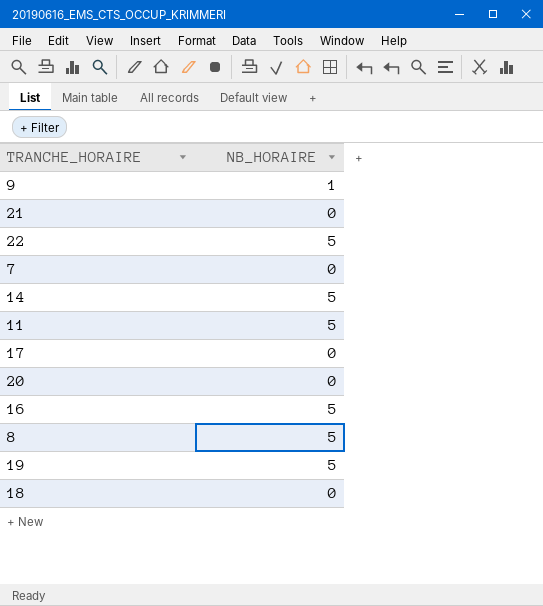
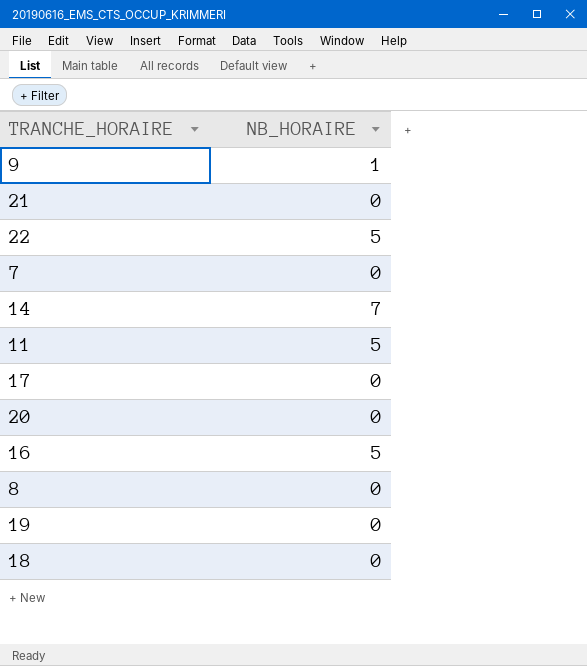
14 | NB_HORAIRE: 5 -> 7
8 | NB_HORAIRE: 5 -> 0
19 | NB_HORAIRE: 5 -> 0

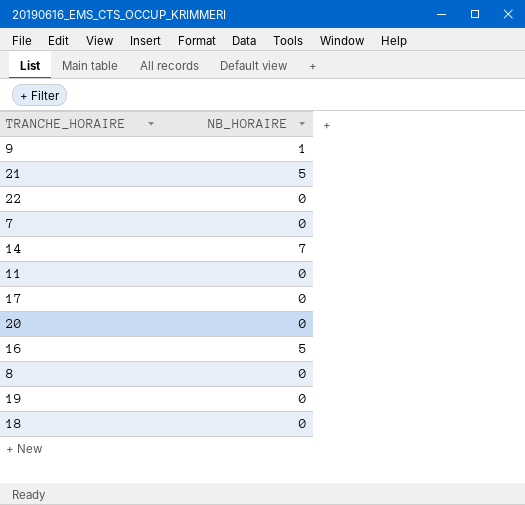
21 | NB_HORAIRE: 0 -> 5
22 | NB_HORAIRE: 5 -> 0
11 | NB_HORAIRE: 5 -> 0

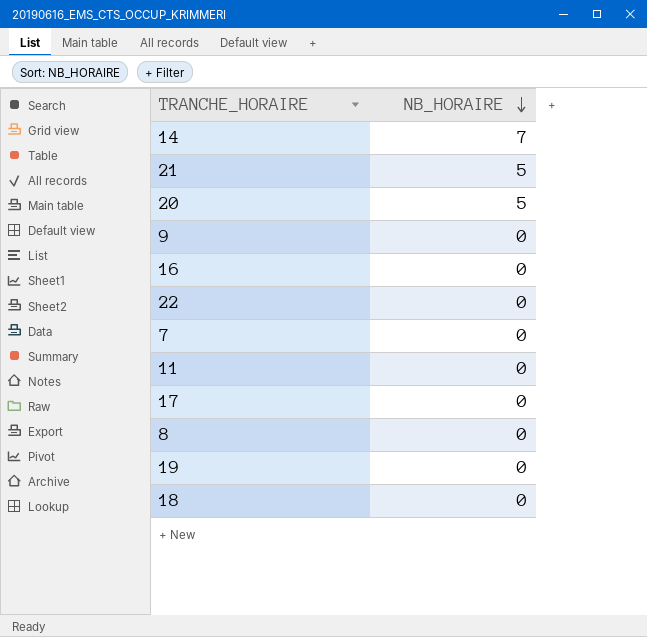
row order: none -> NB_HORAIRE descending
20 | NB_HORAIRE: 0 -> 5
9 | NB_HORAIRE: 1 -> 0
16 | NB_HORAIRE: 5 -> 0

